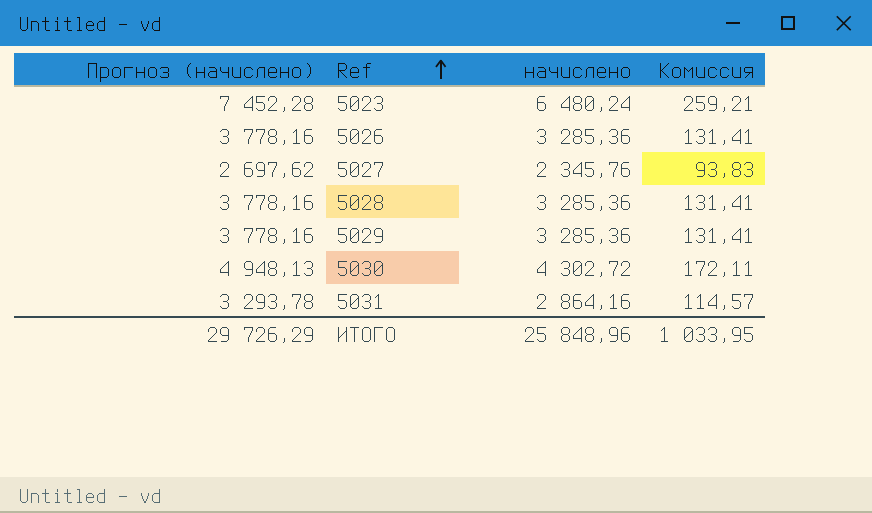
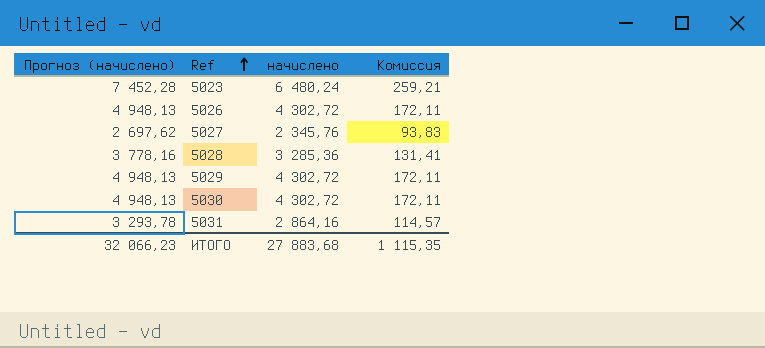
5026 | Прогноз (начислено): 3 778,16 -> 4 948,13
5026 | начислено: 3 285,36 -> 4 302,72
5026 | Комиссия: 131,41 -> 172,11
5029 | Прогноз (начислено): 3 778,16 -> 4 948,13
5029 | начислено: 3 285,36 -> 4 302,72
5029 | Комиссия: 131,41 -> 172,11
ИТОГО | Прогноз (начислено): 29 726,29 -> 32 066,23
ИТОГО | начислено: 25 848,96 -> 27 883,68
ИТОГО | Комиссия: 1 033,95 -> 1 115,35

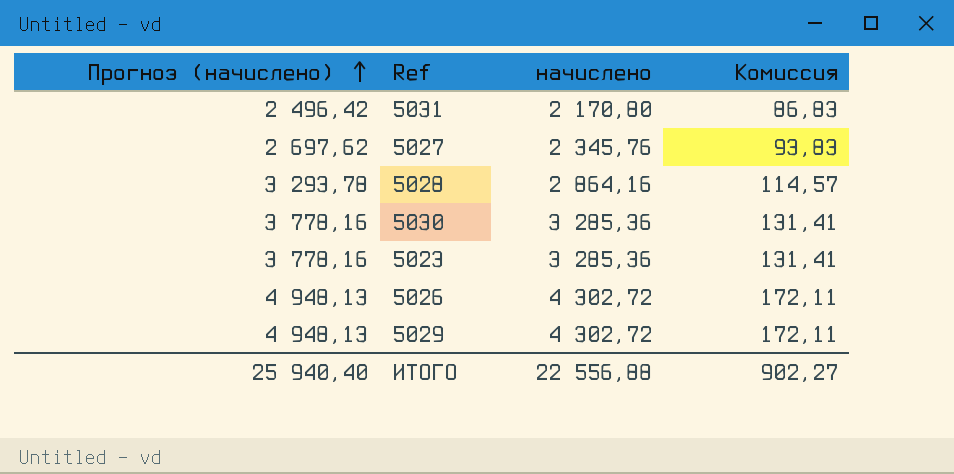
row order: Ref ascending -> Прогноз (начислено) ascending
5031 | Прогноз (начислено): 3 293,78 -> 2 496,42
5031 | начислено: 2 864,16 -> 2 170,80
5031 | Комиссия: 114,57 -> 86,83
5028 | Прогноз (начислено): 3 778,16 -> 3 293,78
5028 | начислено: 3 285,36 -> 2 864,16
5028 | Комиссия: 131,41 -> 114,57
5030 | Прогноз (начислено): 4 948,13 -> 3 778,16
5030 | начислено: 4 302,72 -> 3 285,36
5030 | Комиссия: 172,11 -> 131,41
5023 | Прогноз (начислено): 7 452,28 -> 3 778,16
5023 | начислено: 6 480,24 -> 3 285,36
5023 | Комиссия: 259,21 -> 131,41
ИТОГО | Прогноз (начислено): 32 066,23 -> 25 940,40
ИТОГО | начислено: 27 883,68 -> 22 556,88
ИТОГО | Комиссия: 1 115,35 -> 902,27

